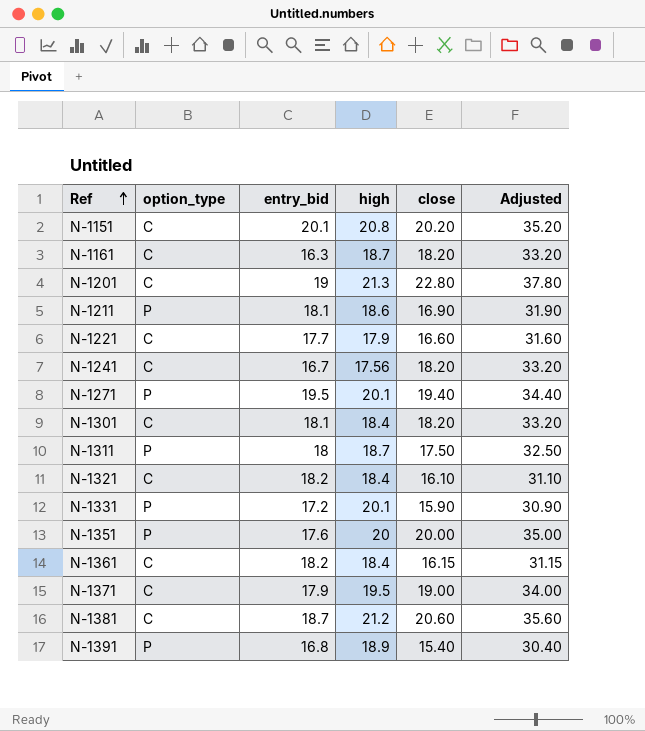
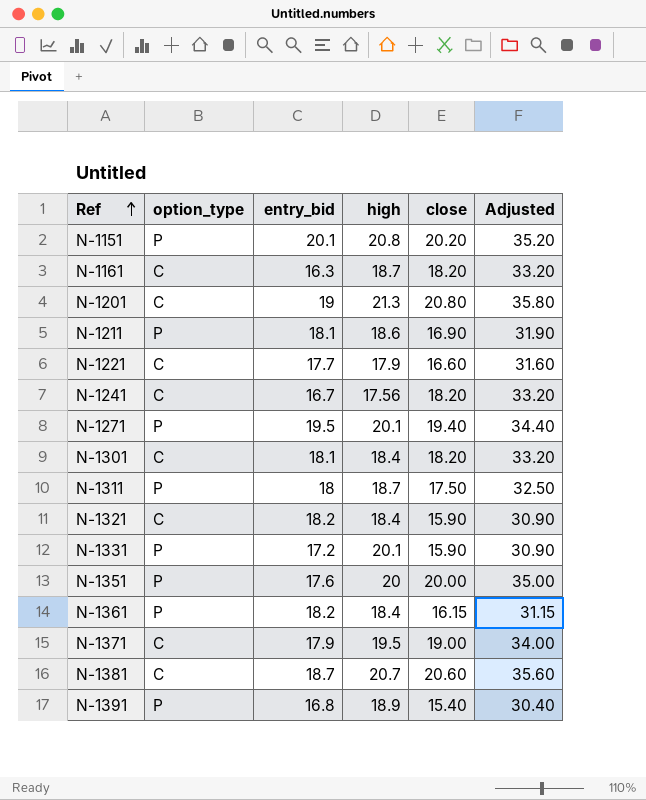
N-1151 | option_type: C -> P
N-1201 | close: 22.80 -> 20.80
N-1201 | Adjusted: 37.80 -> 35.80
N-1321 | close: 16.10 -> 15.90
N-1321 | Adjusted: 31.10 -> 30.90
N-1361 | option_type: C -> P
N-1381 | high: 21.2 -> 20.7

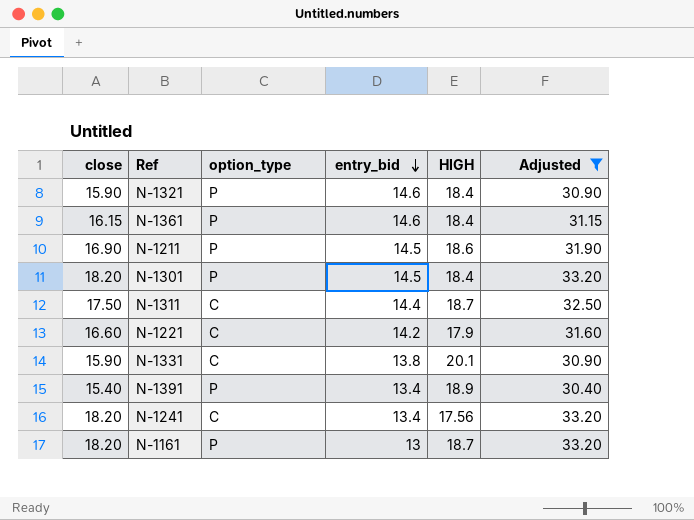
filter: none -> Adjusted <= 33.20
row order: Ref ascending -> entry_bid descending
column close | position: 5 -> 1
column name: high -> HIGH
N-1321 | option_type: C -> P
N-1321 | entry_bid: 18.2 -> 14.6
N-1361 | entry_bid: 18.2 -> 14.6
N-1211 | entry_bid: 18.1 -> 14.5
N-1301 | option_type: C -> P
N-1301 | entry_bid: 18.1 -> 14.5
N-1311 | option_type: P -> C
N-1311 | entry_bid: 18 -> 14.4
N-1221 | entry_bid: 17.7 -> 14.2
N-1331 | option_type: P -> C
N-1331 | entry_bid: 17.2 -> 13.8
N-1391 | entry_bid: 16.8 -> 13.4
N-1241 | entry_bid: 16.7 -> 13.4
N-1161 | option_type: C -> P
N-1161 | entry_bid: 16.3 -> 13

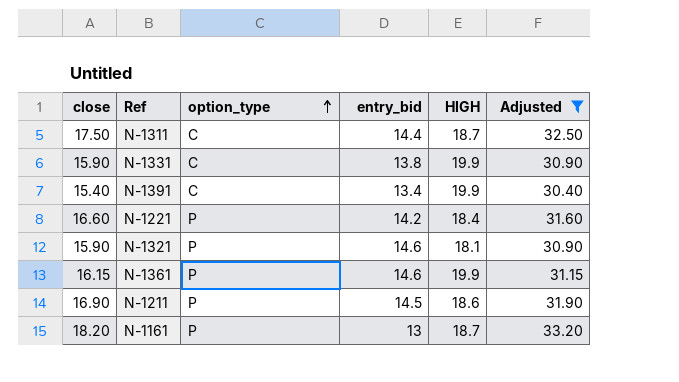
row order: entry_bid descending -> option_type ascending
row N-1301: 18.20 | P | 14.5 | 18.4 | 33.20 -> none
row N-1241: 18.20 | C | 13.4 | 17.56 | 33.20 -> none
N-1331 | HIGH: 20.1 -> 19.9
N-1391 | option_type: P -> C
N-1391 | HIGH: 18.9 -> 19.9
N-1221 | option_type: C -> P
N-1221 | HIGH: 17.9 -> 18.4
N-1321 | HIGH: 18.4 -> 18.1
N-1361 | HIGH: 18.4 -> 19.9

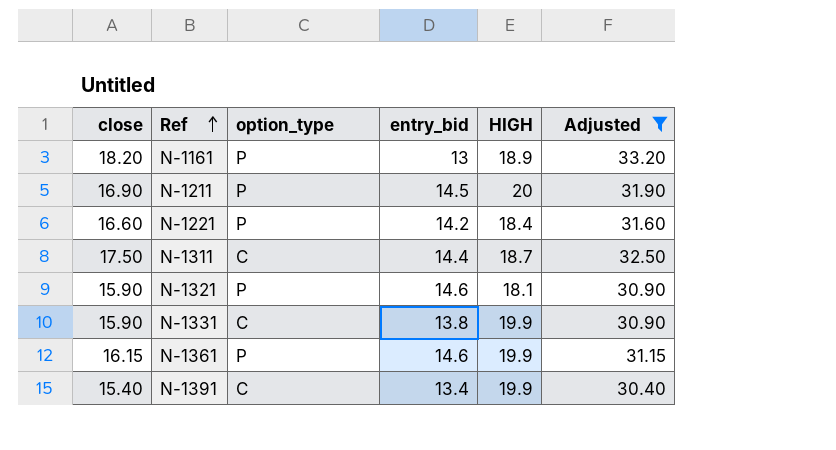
row order: option_type ascending -> Ref ascending
N-1161 | HIGH: 18.7 -> 18.9
N-1211 | HIGH: 18.6 -> 20

